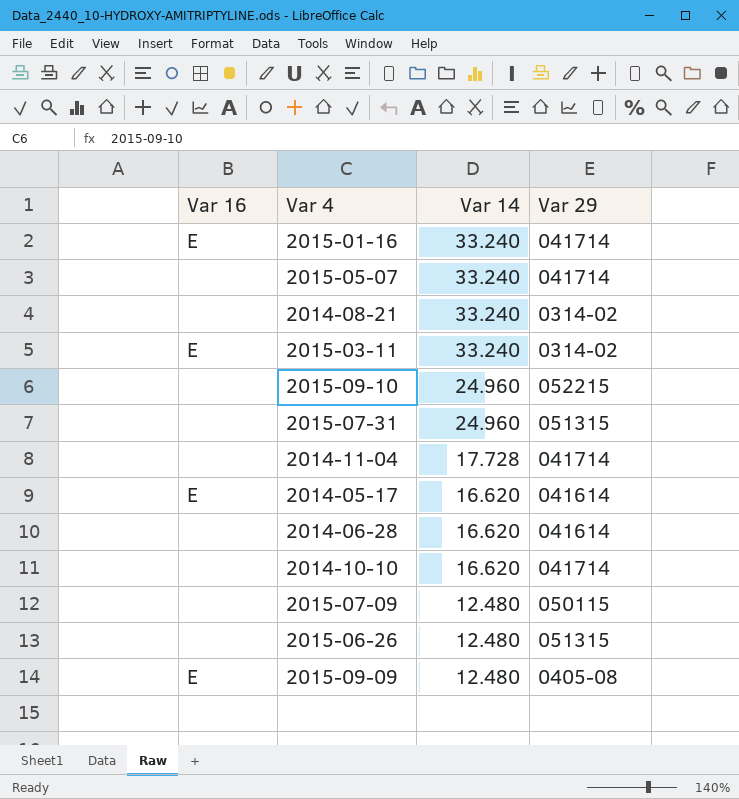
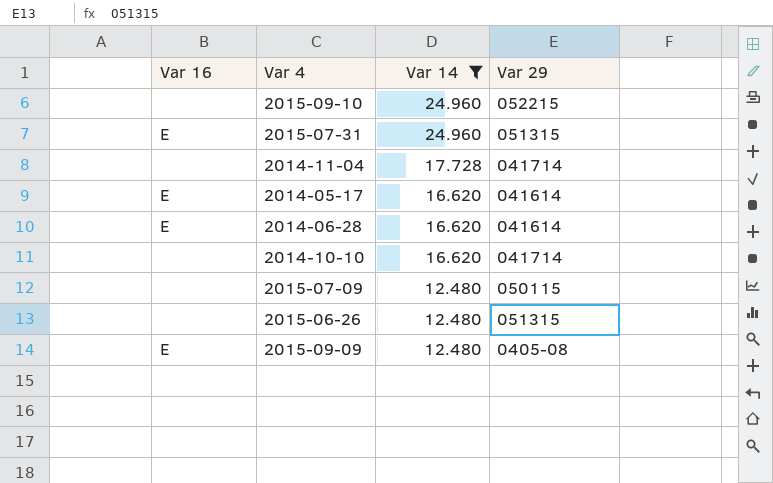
filter: none -> Var 14 != 33.240
2015-07-31 | Var 16: none -> E
2014-06-28 | Var 16: none -> E

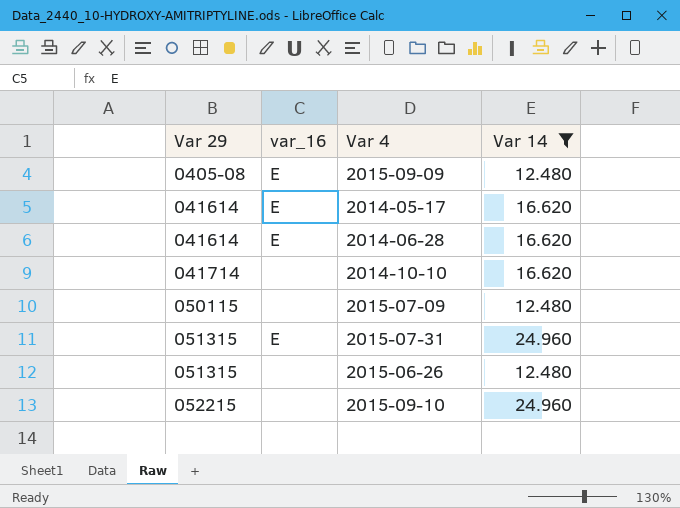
row order: Var 14 descending -> Var 29 ascending
column Var 29 | position: 4 -> 1
column name: Var 16 -> var_16
row 2014-11-04: none | 17.728 | 041714 -> none

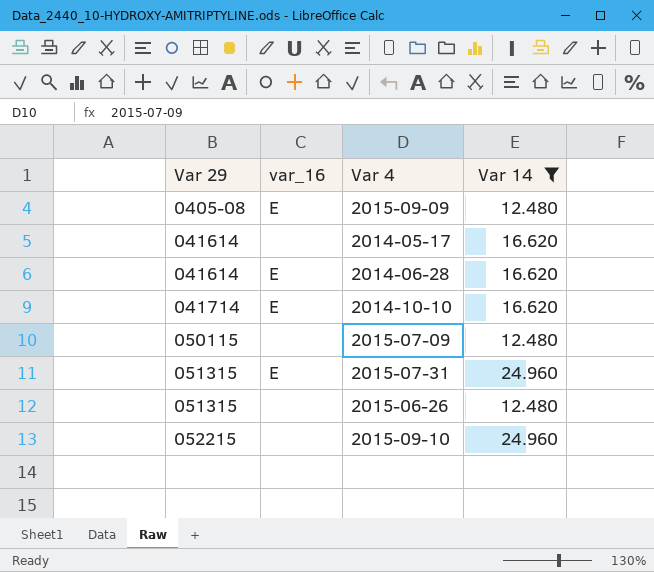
2014-05-17 | var_16: E -> none
2014-10-10 | var_16: none -> E

